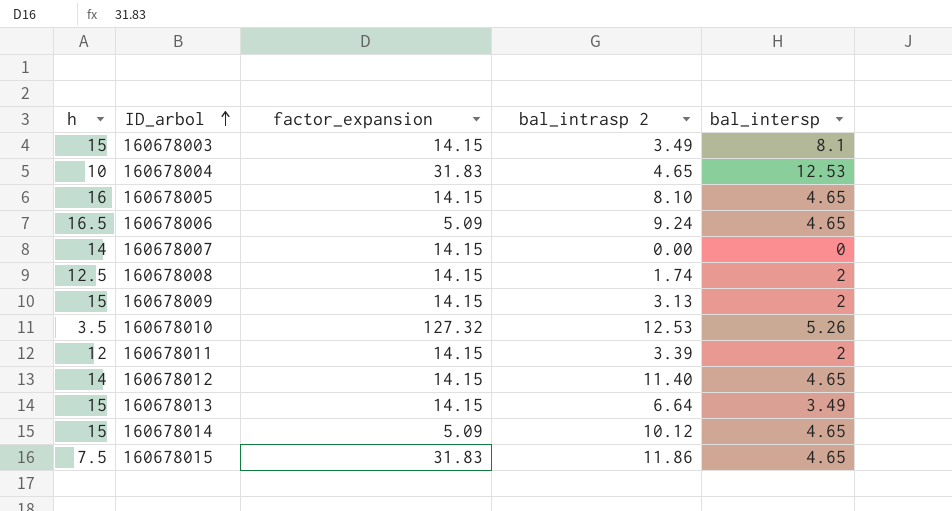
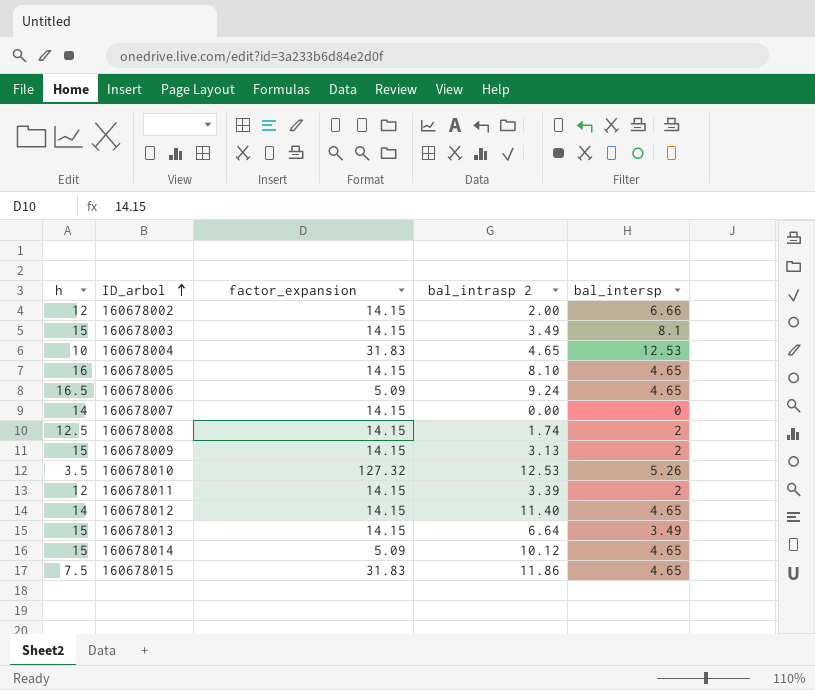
row 160678002: none -> 12 | 14.15 | 2.00 | 6.66

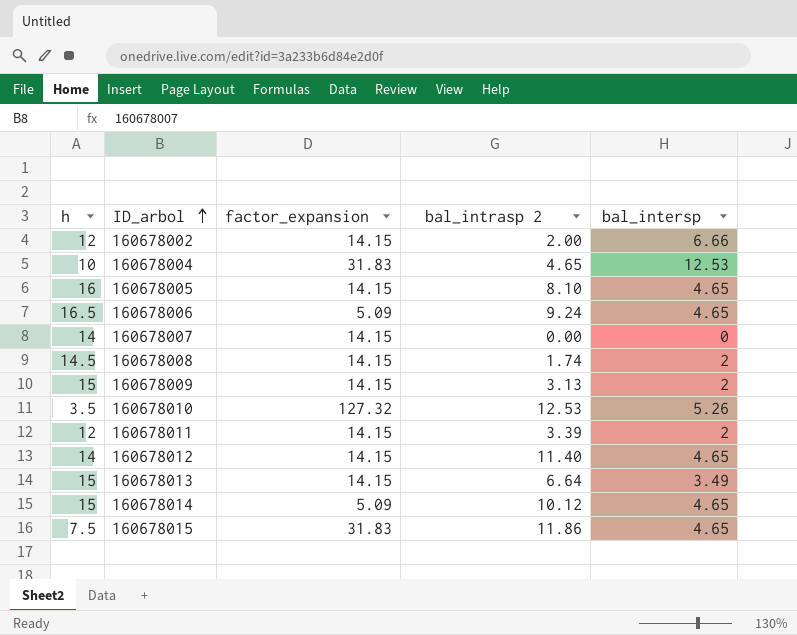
row 160678003: 15 | 14.15 | 3.49 | 8.1 -> none
160678008 | h: 12.5 -> 14.5

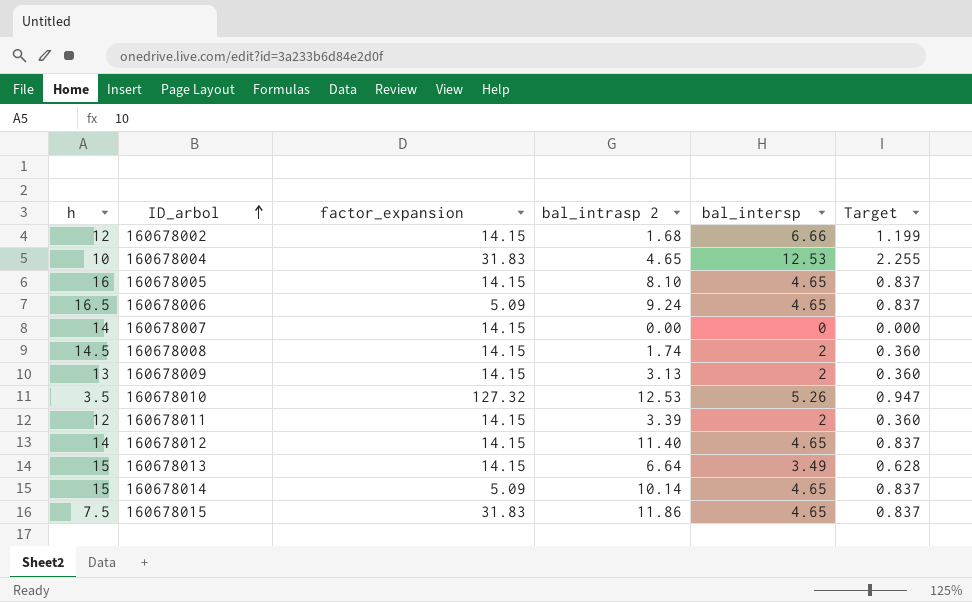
column Target | formula: none -> [bal_intersp] * 0.18
160678002 | bal_intrasp 2: 2.00 -> 1.68
160678009 | h: 15 -> 13
160678014 | bal_intrasp 2: 10.12 -> 10.14

